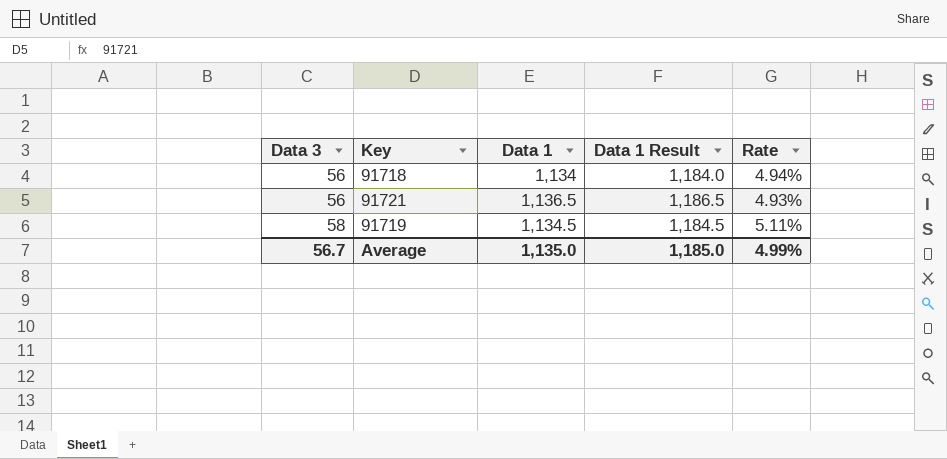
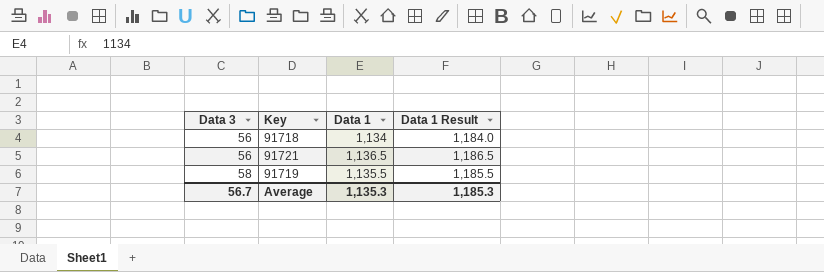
column Rate | formula: [Data 3] / [Data 1] -> none
91719 | Data 1: 1,134.5 -> 1,135.5
91719 | Data 1 Result: 1,184.5 -> 1,185.5
Average | Data 1: 1,135.0 -> 1,135.3
Average | Data 1 Result: 1,185.0 -> 1,185.3

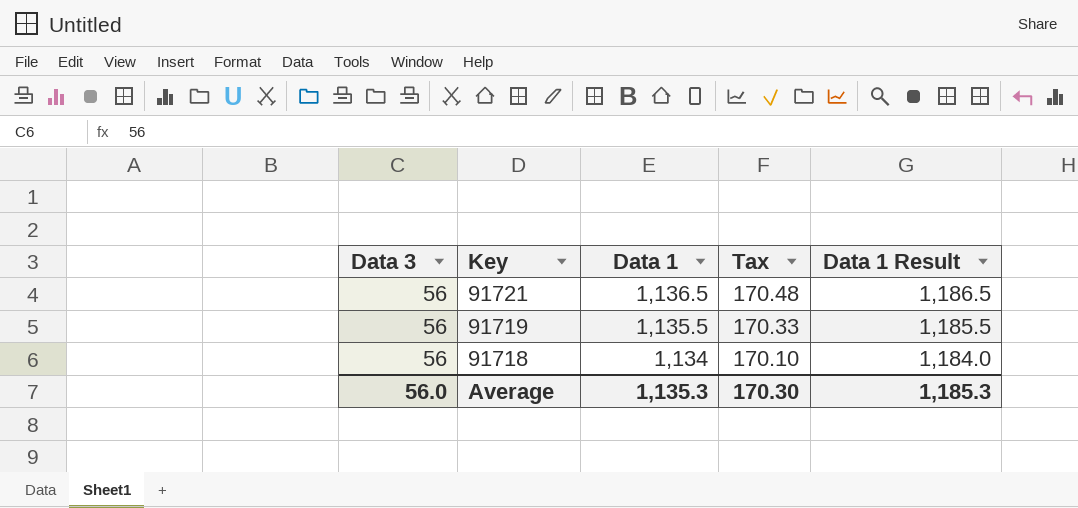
row order: Data 3 ascending -> Key descending
column Tax | formula: none -> [Data 1] * 0.15
91719 | Data 3: 58 -> 56
Average | Data 3: 56.7 -> 56.0

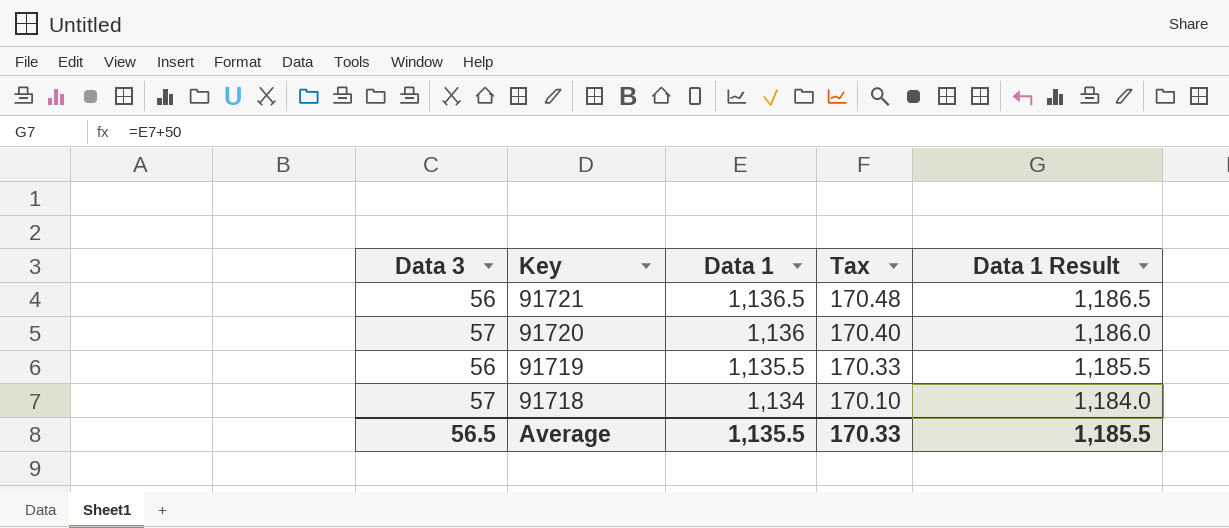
row 91720: none -> 57 | 1,136 | 170.40 | 1,186.0
91718 | Data 3: 56 -> 57
Average | Data 3: 56.0 -> 56.5
Average | Data 1: 1,135.3 -> 1,135.5
Average | Tax: 170.30 -> 170.33
Average | Data 1 Result: 1,185.3 -> 1,185.5

